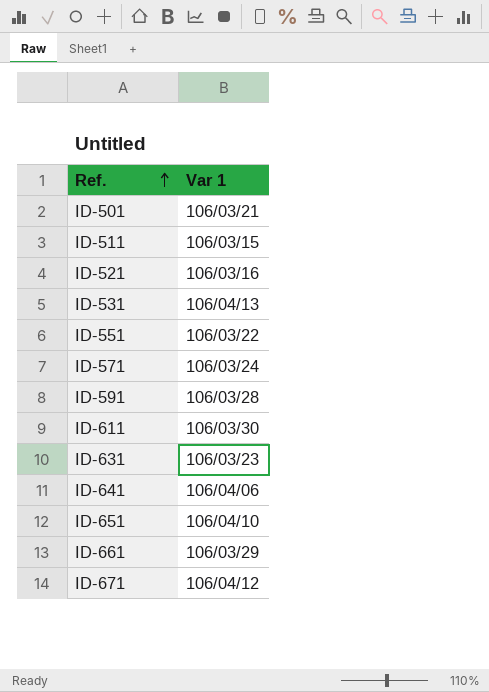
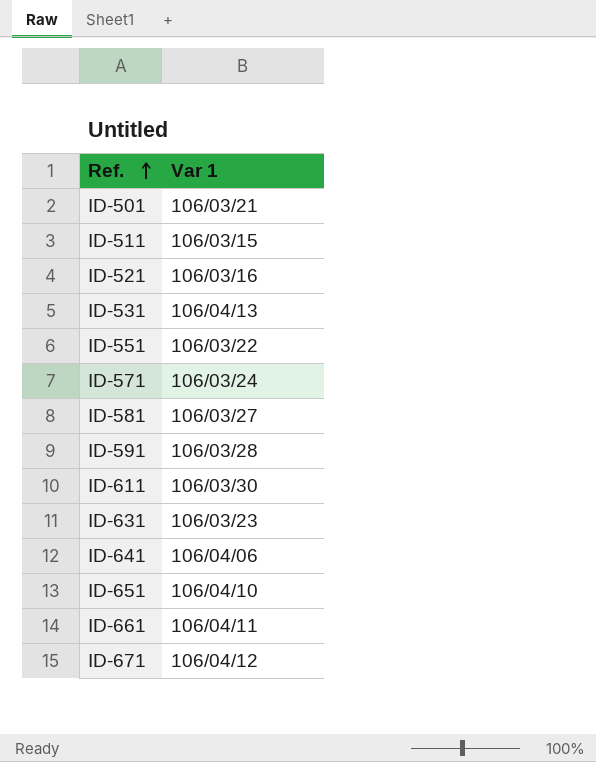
row ID-581: none -> 106/03/27
ID-661 | Var 1: 106/03/29 -> 106/04/11

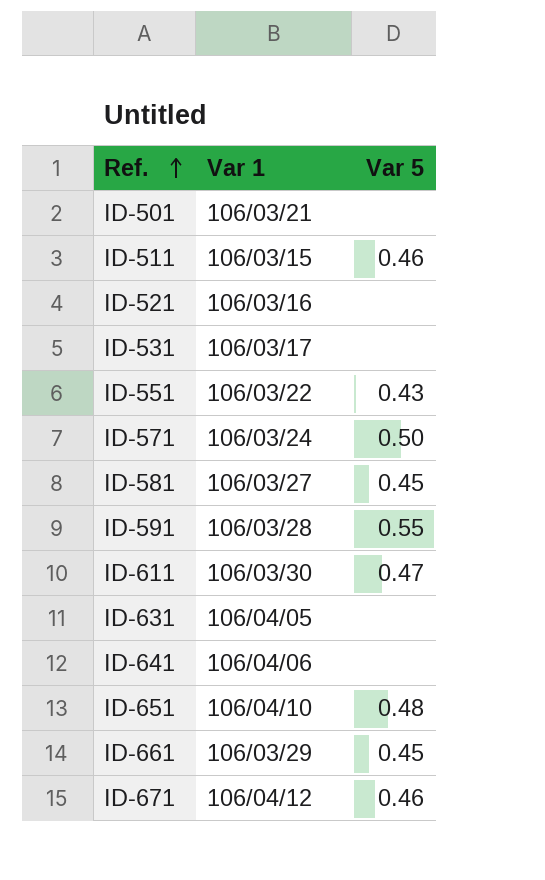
column Var 5 | position: none -> 3
ID-531 | Var 1: 106/04/13 -> 106/03/17
ID-631 | Var 1: 106/03/23 -> 106/04/05
ID-661 | Var 1: 106/04/11 -> 106/03/29

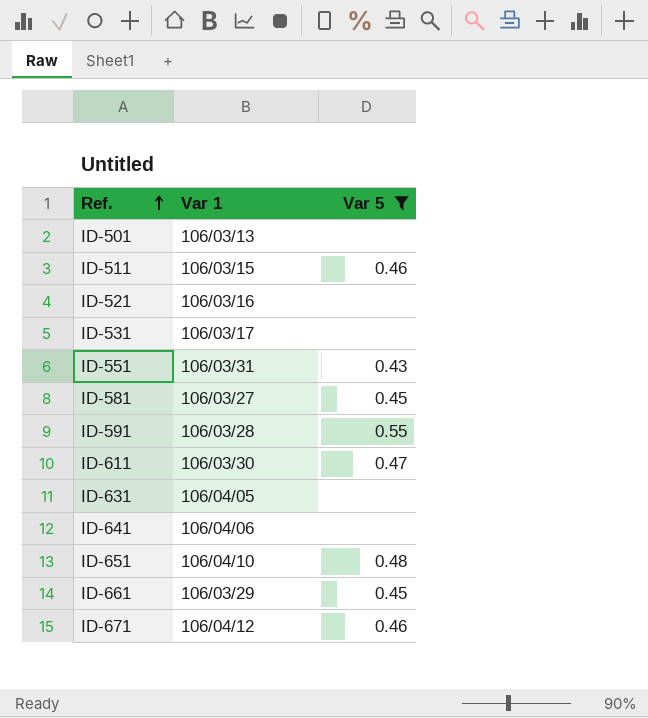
filter: none -> Var 5 != 0.50
ID-501 | Var 1: 106/03/21 -> 106/03/13
ID-551 | Var 1: 106/03/22 -> 106/03/31

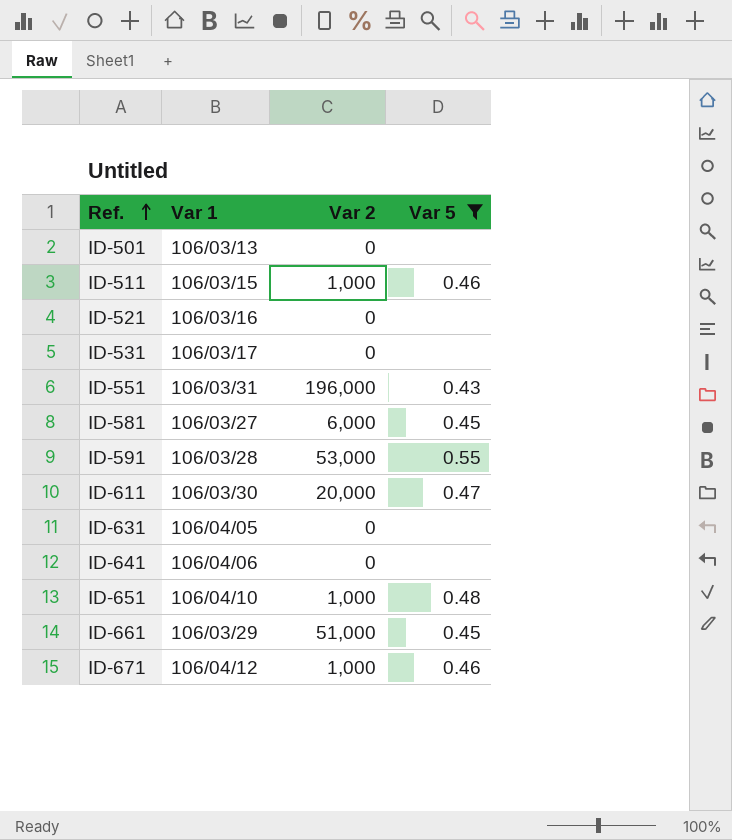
column Var 2 | position: none -> 3

